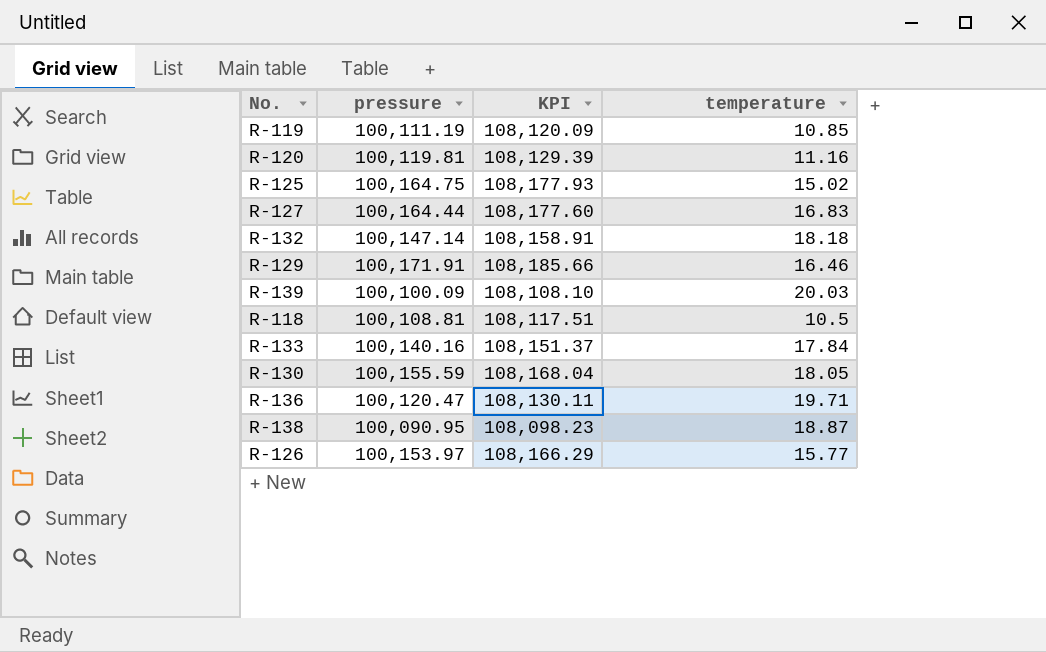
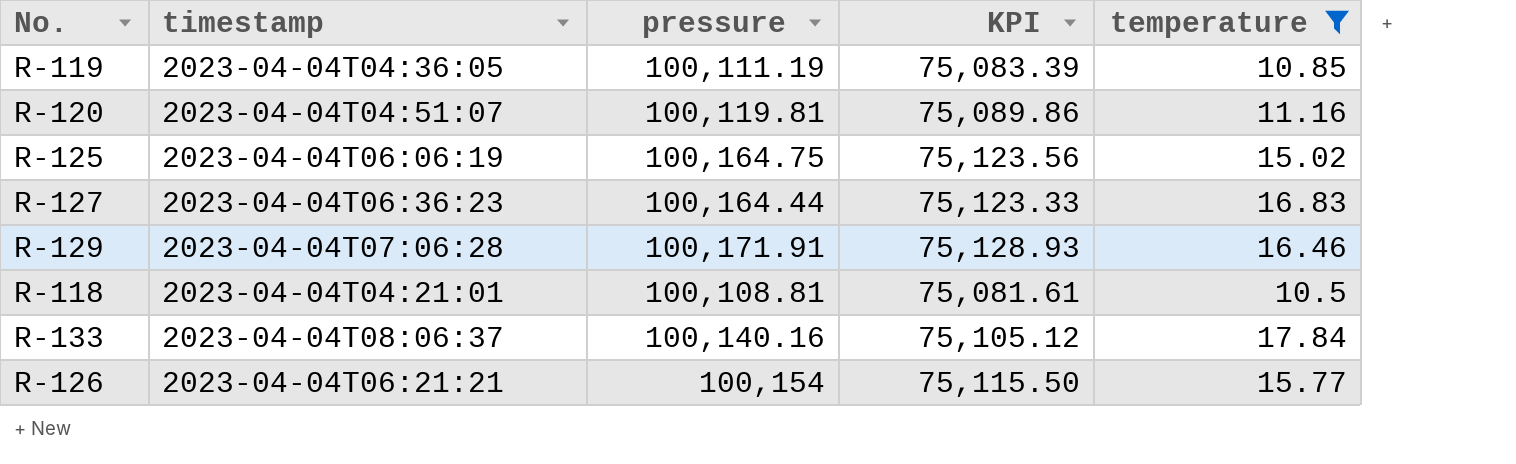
filter: none -> temperature <= 17.84
column timestamp | position: none -> 2
column KPI | formula: [pressure] * 1.08 -> [pressure] * 0.75
R-126 | pressure: 100,153.97 -> 100,154

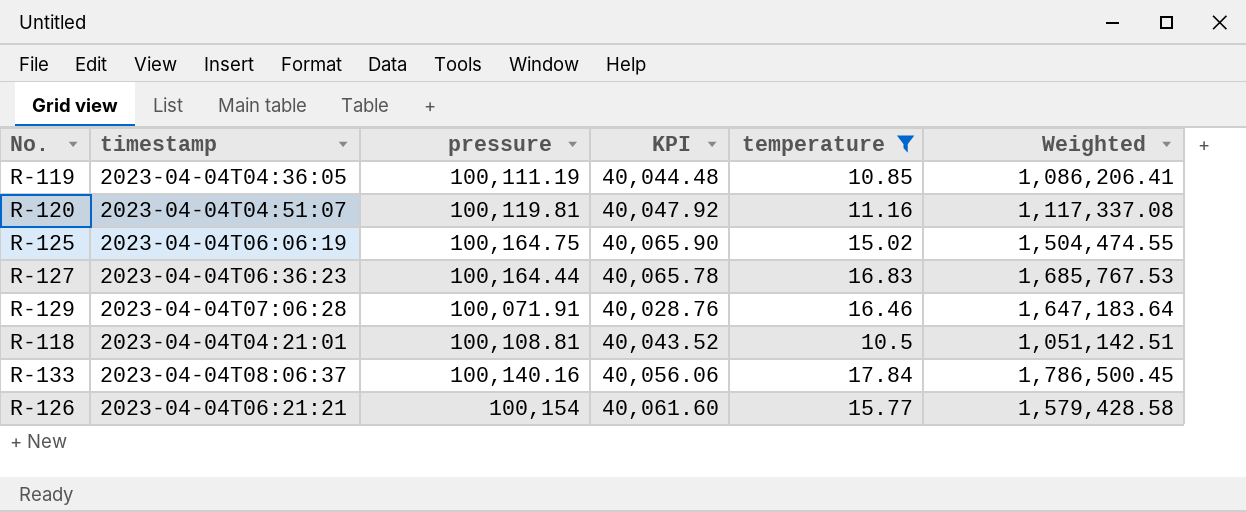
column KPI | formula: [pressure] * 0.75 -> [pressure] * 0.4
column Weighted | formula: none -> [pressure] * [temperature]
R-129 | pressure: 100,171.91 -> 100,071.91

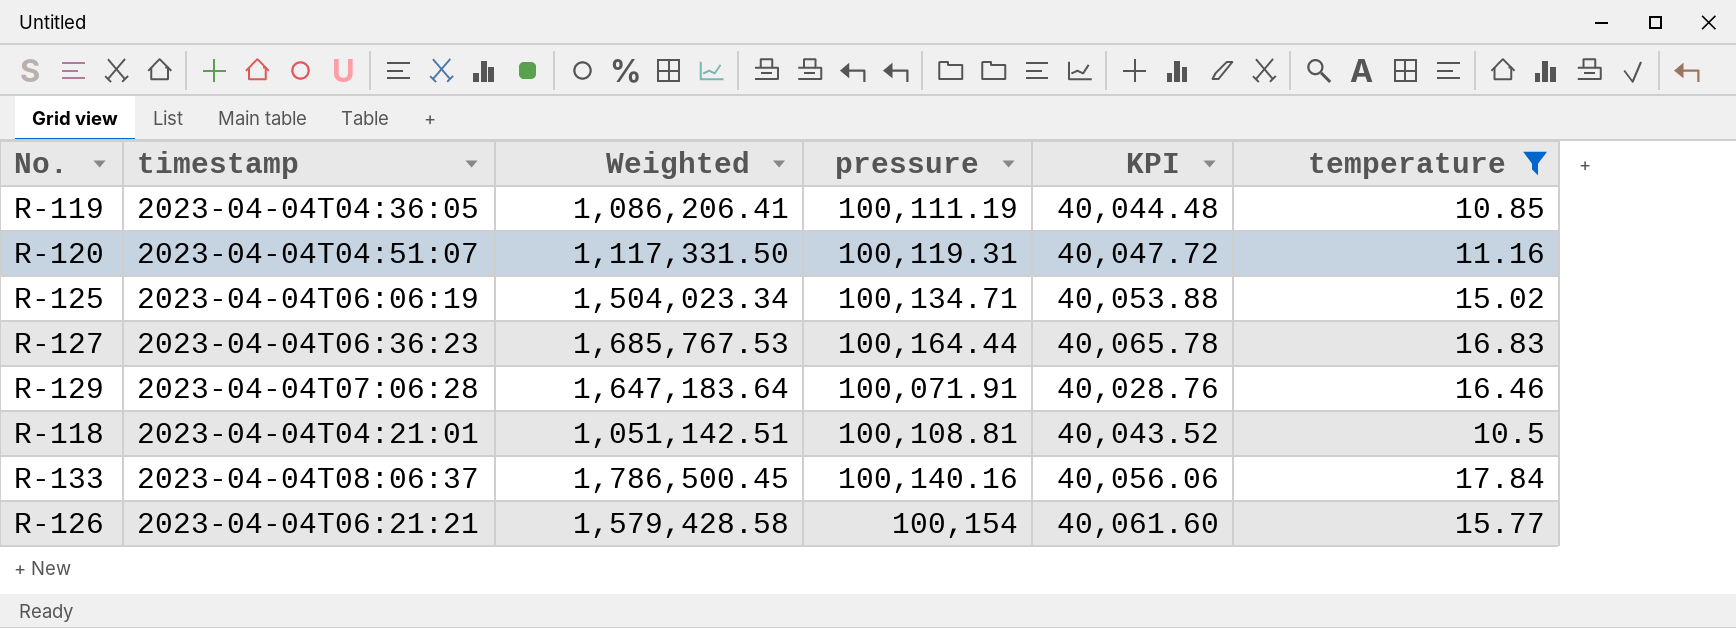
column Weighted | position: 6 -> 3
R-120 | Weighted: 1,117,337.08 -> 1,117,331.50
R-120 | pressure: 100,119.81 -> 100,119.31
R-120 | KPI: 40,047.92 -> 40,047.72
R-125 | Weighted: 1,504,474.55 -> 1,504,023.34
R-125 | pressure: 100,164.75 -> 100,134.71
R-125 | KPI: 40,065.90 -> 40,053.88

